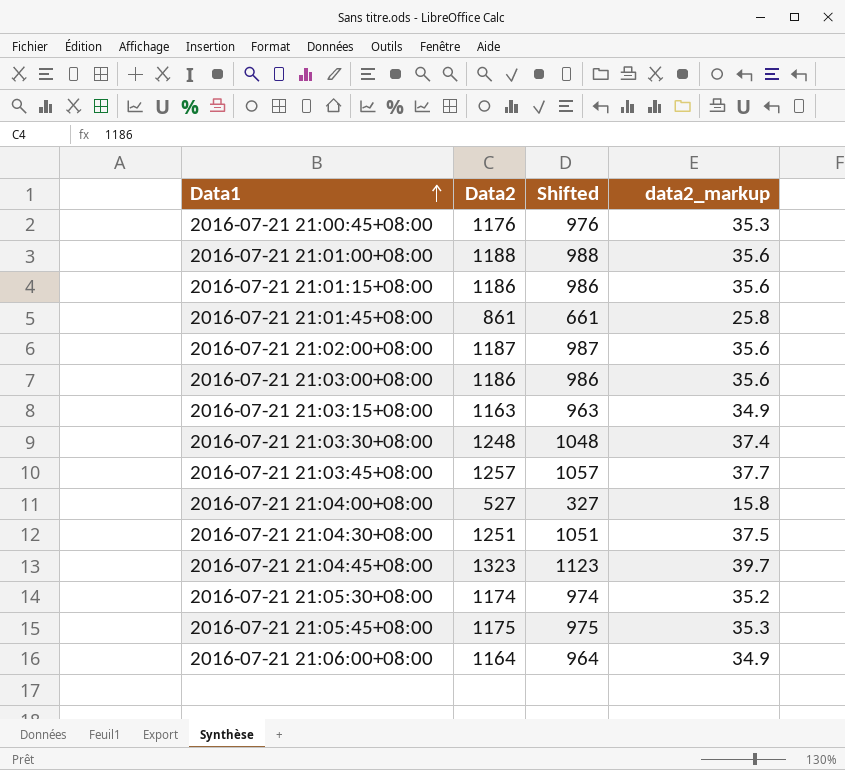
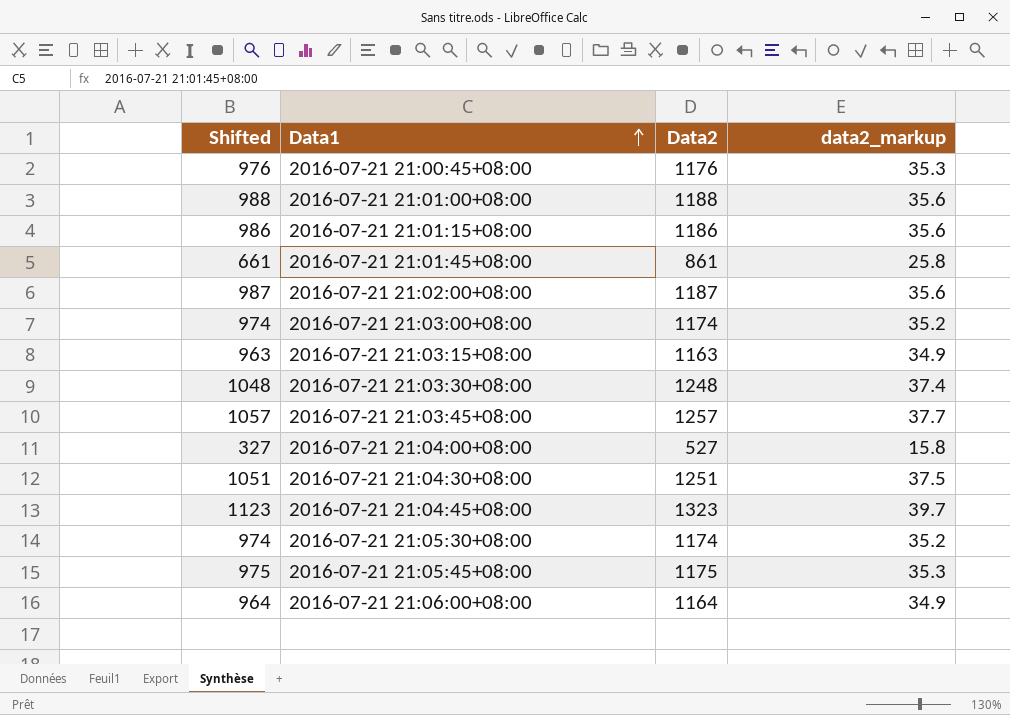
column Shifted | position: 3 -> 1
2016-07-21 21:03:00+08:00 | Shifted: 986 -> 974
2016-07-21 21:03:00+08:00 | Data2: 1186 -> 1174
2016-07-21 21:03:00+08:00 | data2_markup: 35.6 -> 35.2

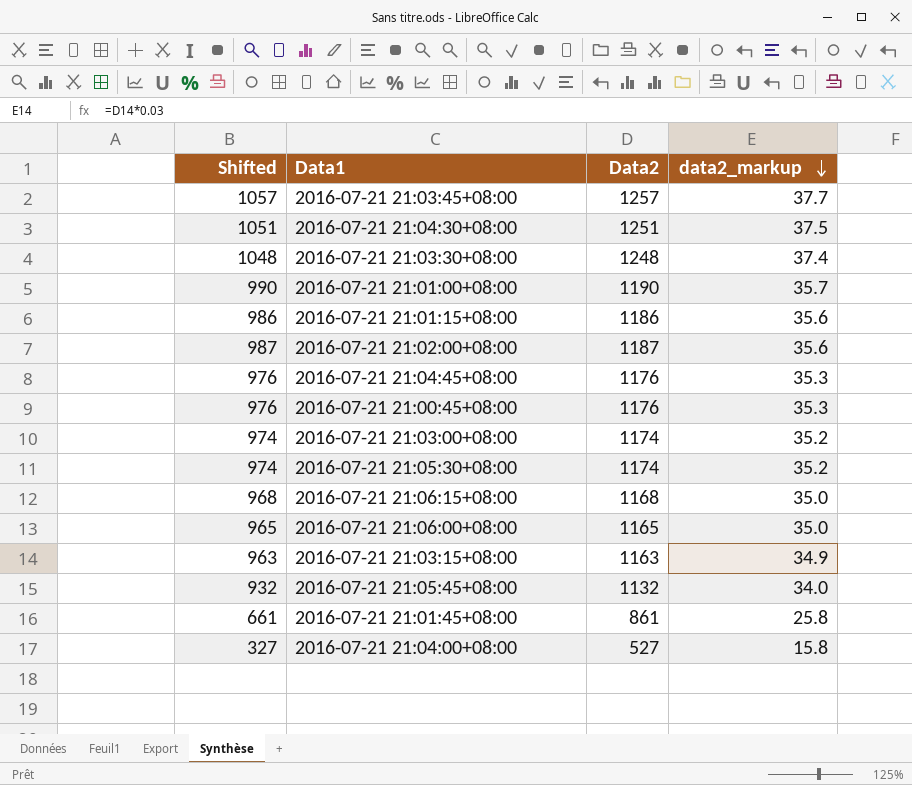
row order: Data1 ascending -> data2_markup descending
2016-07-21 21:01:00+08:00 | Shifted: 988 -> 990
2016-07-21 21:01:00+08:00 | Data2: 1188 -> 1190
2016-07-21 21:01:00+08:00 | data2_markup: 35.6 -> 35.7
2016-07-21 21:04:45+08:00 | Shifted: 1123 -> 976
2016-07-21 21:04:45+08:00 | Data2: 1323 -> 1176
2016-07-21 21:04:45+08:00 | data2_markup: 39.7 -> 35.3
row 2016-07-21 21:06:15+08:00: none -> 968 | 1168 | 35.0
2016-07-21 21:06:00+08:00 | Shifted: 964 -> 965
2016-07-21 21:06:00+08:00 | Data2: 1164 -> 1165
2016-07-21 21:06:00+08:00 | data2_markup: 34.9 -> 35.0
2016-07-21 21:05:45+08:00 | Shifted: 975 -> 932
2016-07-21 21:05:45+08:00 | Data2: 1175 -> 1132
2016-07-21 21:05:45+08:00 | data2_markup: 35.3 -> 34.0

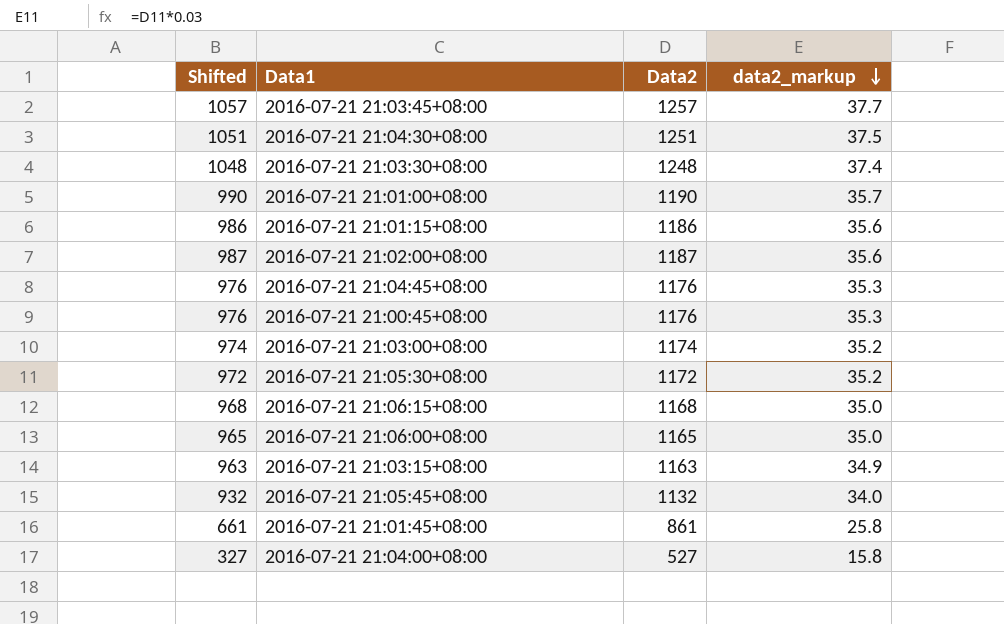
2016-07-21 21:05:30+08:00 | Shifted: 974 -> 972
2016-07-21 21:05:30+08:00 | Data2: 1174 -> 1172

